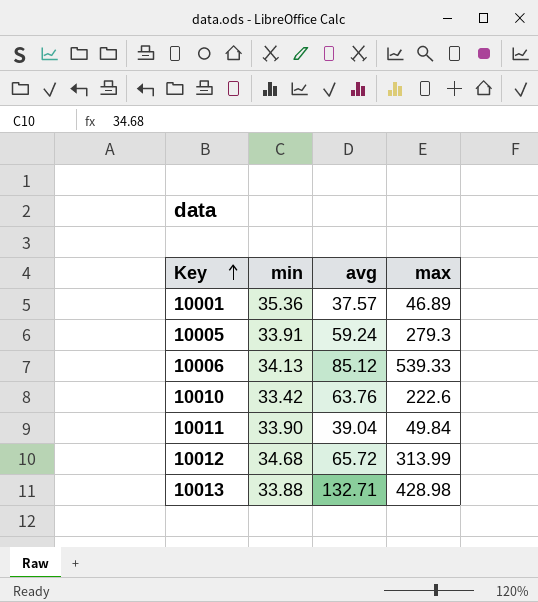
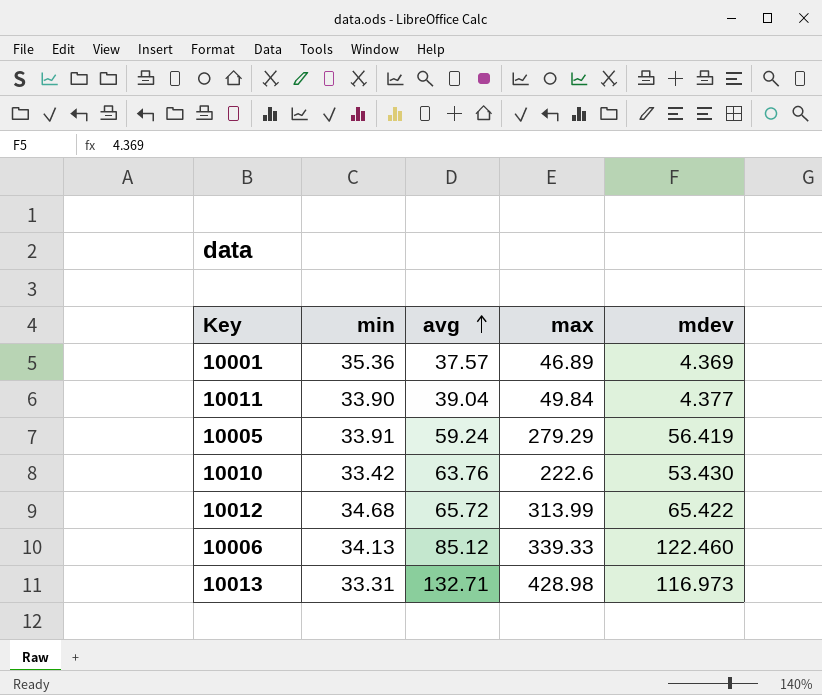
row order: Key ascending -> avg ascending
column mdev | position: none -> 5
10005 | max: 279.3 -> 279.29
10006 | max: 539.33 -> 339.33
10013 | min: 33.88 -> 33.31

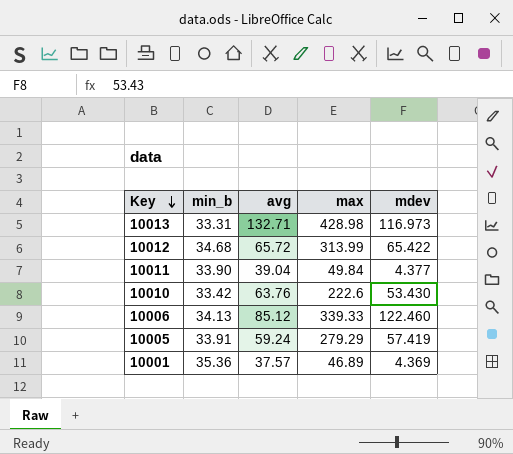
row order: avg ascending -> Key descending
column name: min -> min_b
10005 | mdev: 56.419 -> 57.419

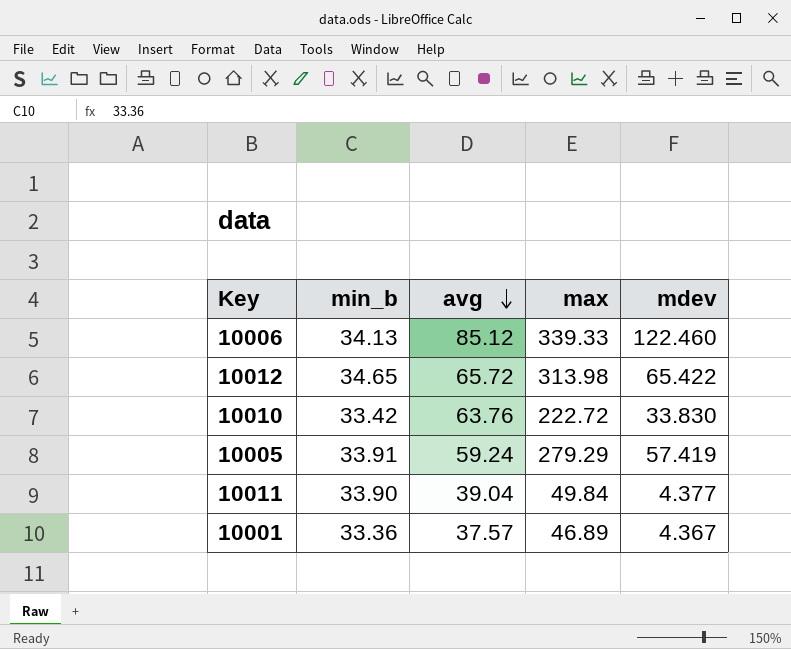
row order: Key descending -> avg descending
row 10013: 33.31 | 132.71 | 428.98 | 116.973 -> none
10012 | min_b: 34.68 -> 34.65
10012 | max: 313.99 -> 313.98
10010 | max: 222.6 -> 222.72
10010 | mdev: 53.430 -> 33.830
10001 | min_b: 35.36 -> 33.36
10001 | mdev: 4.369 -> 4.367

